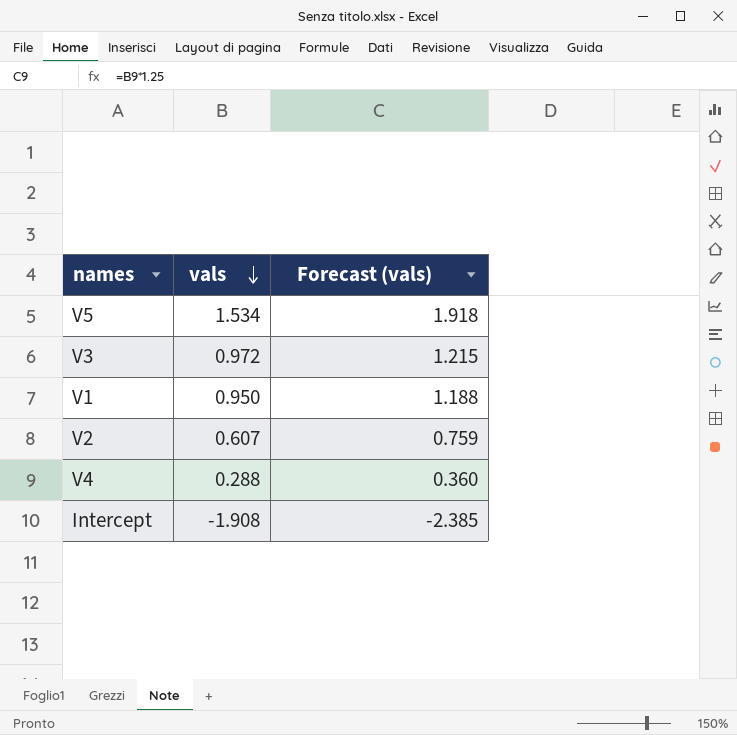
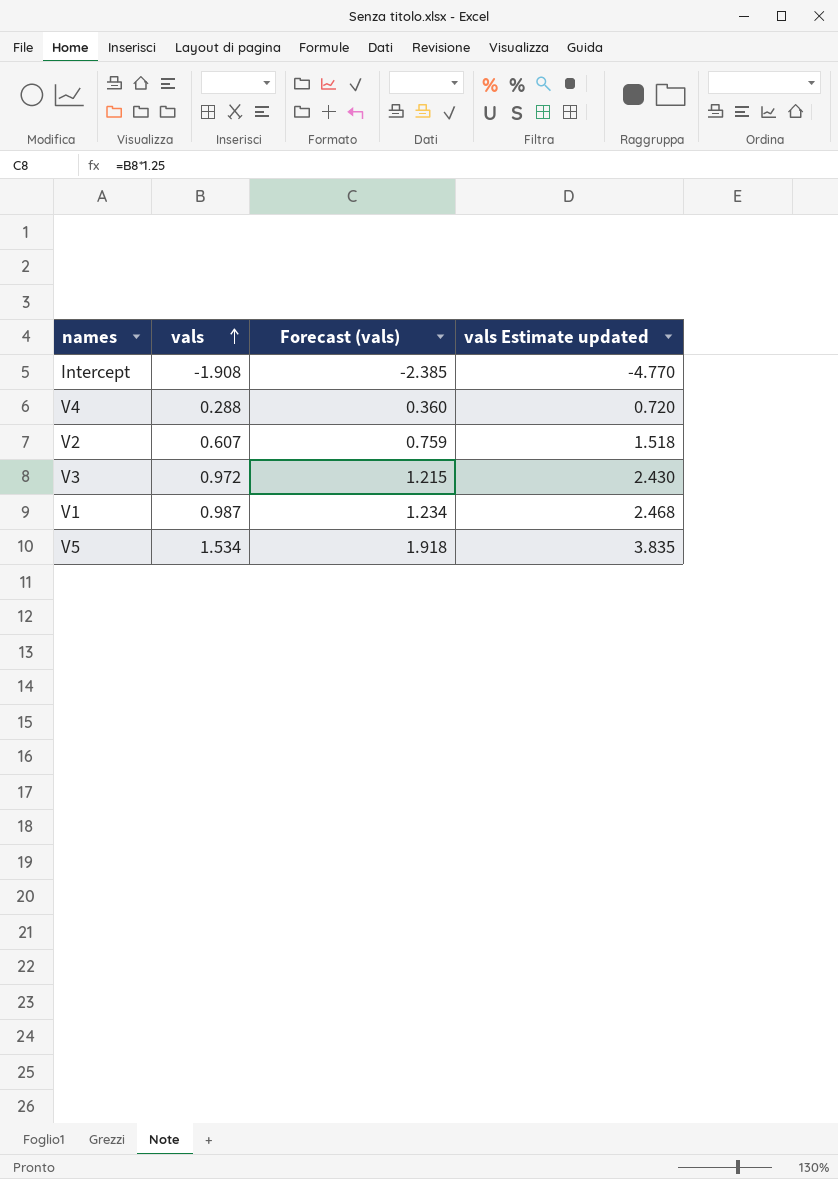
row order: vals descending -> vals ascending
column vals Estimate updated | formula: none -> [vals] * 2.5
V1 | vals: 0.950 -> 0.987
V1 | Forecast (vals): 1.188 -> 1.234

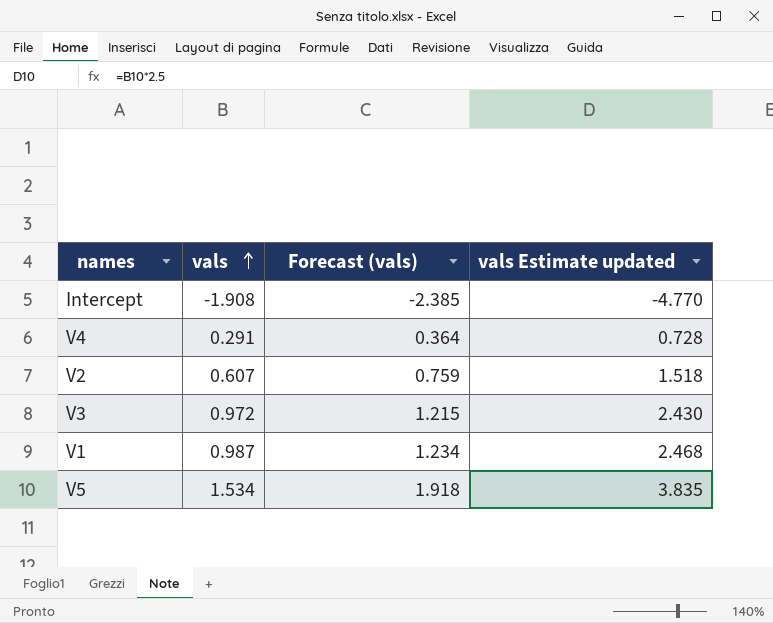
V4 | vals: 0.288 -> 0.291
V4 | Forecast (vals): 0.360 -> 0.364
V4 | vals Estimate updated: 0.720 -> 0.728

